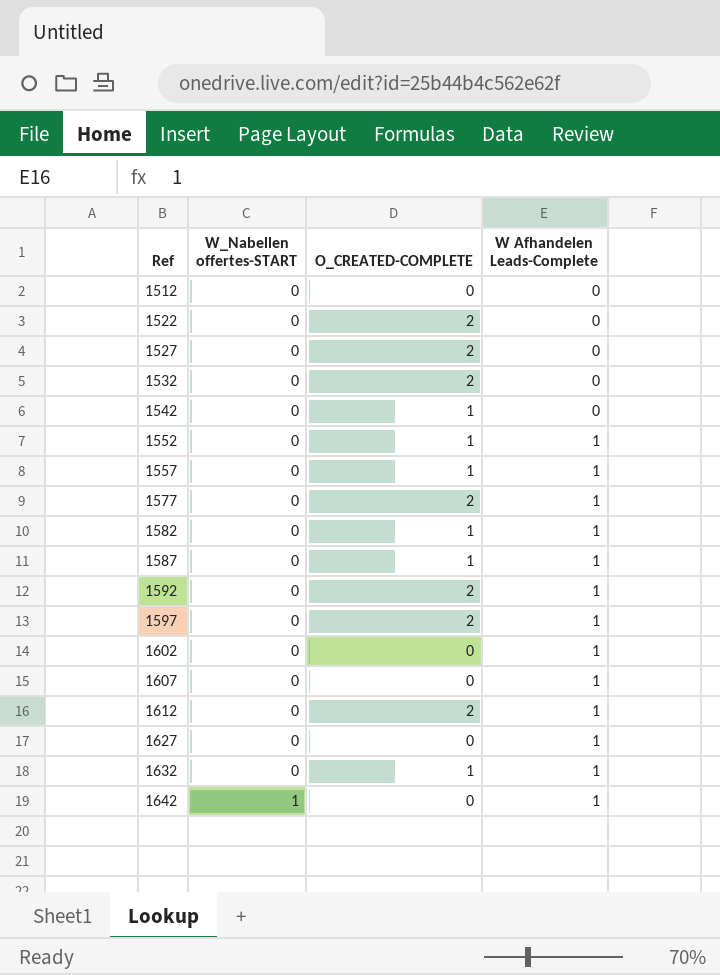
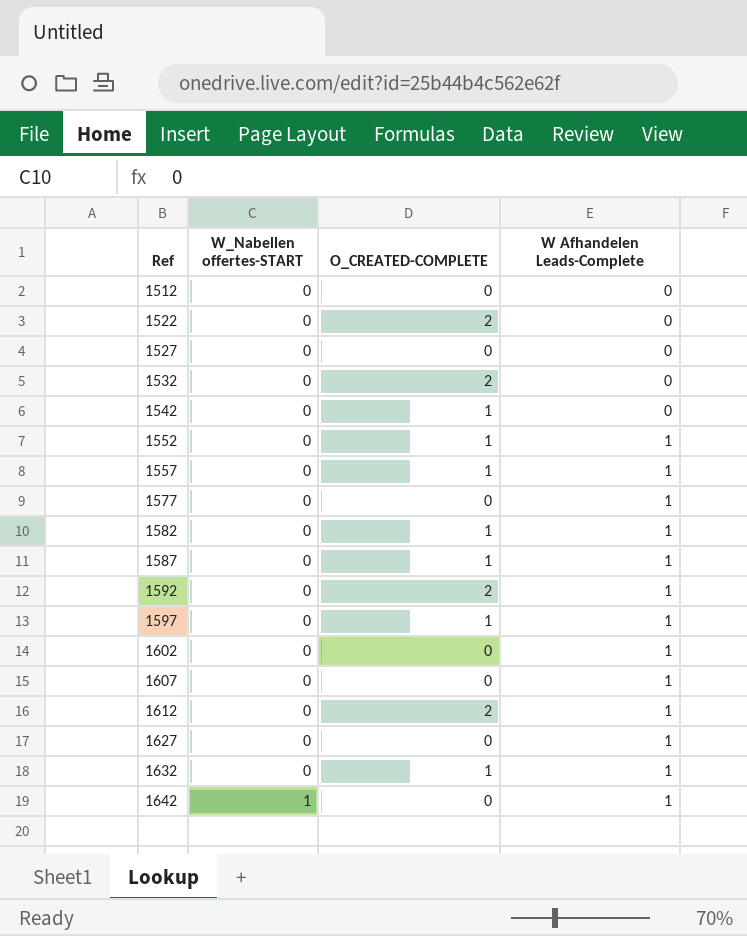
1527 | O_CREATED-COMPLETE: 2 -> 0
1577 | O_CREATED-COMPLETE: 2 -> 0
1597 | O_CREATED-COMPLETE: 2 -> 1

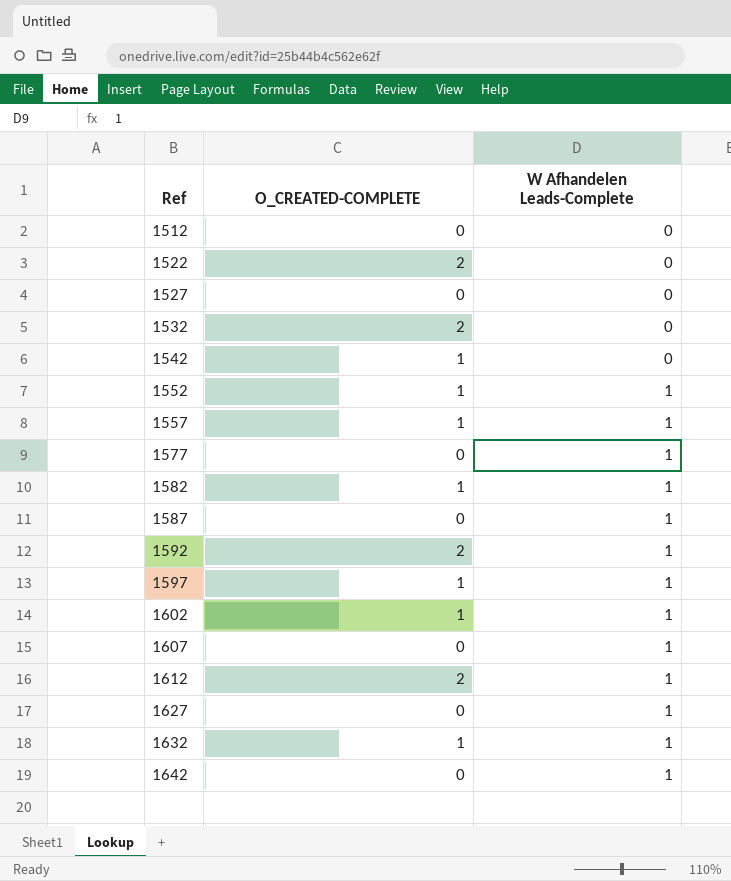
column W_Nabellen offertes-START | position: 2 -> none
1587 | O_CREATED-COMPLETE: 1 -> 0
1602 | O_CREATED-COMPLETE: 0 -> 1

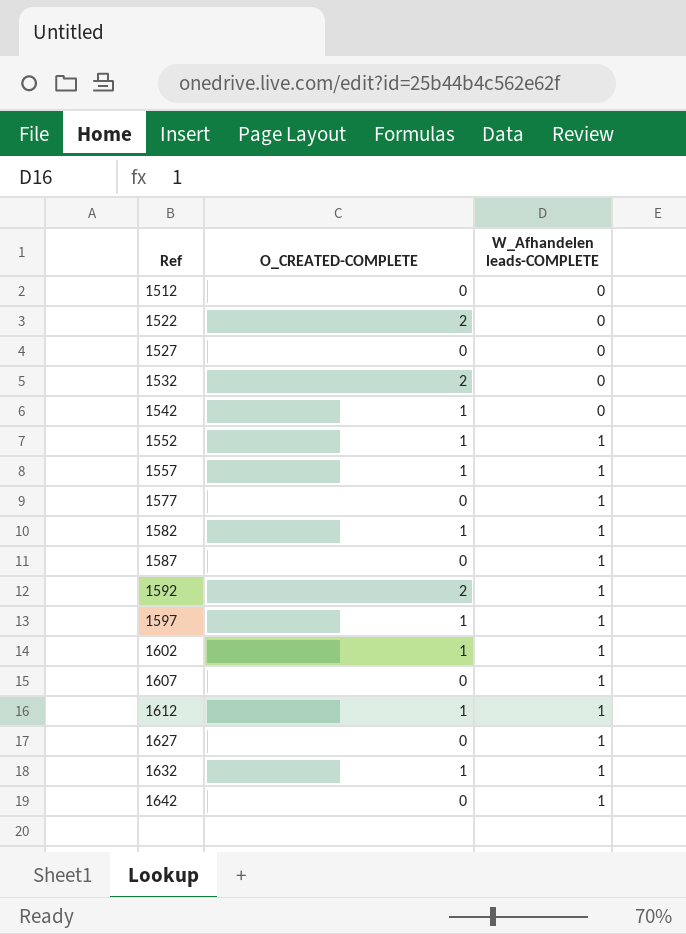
column name: W Afhandelen Leads-Complete -> W_Afhandelen leads-COMPLETE
1612 | O_CREATED-COMPLETE: 2 -> 1

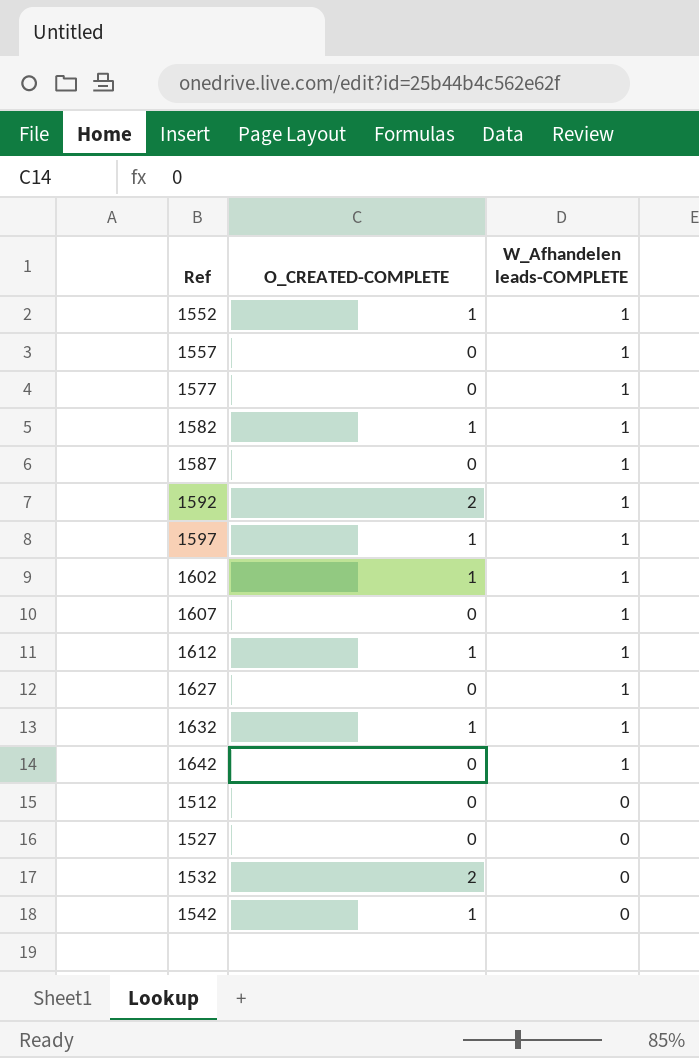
row order: Ref ascending -> W_Afhandelen leads-COMPLETE descending
row 1522: 2 | 0 -> none
1557 | O_CREATED-COMPLETE: 1 -> 0

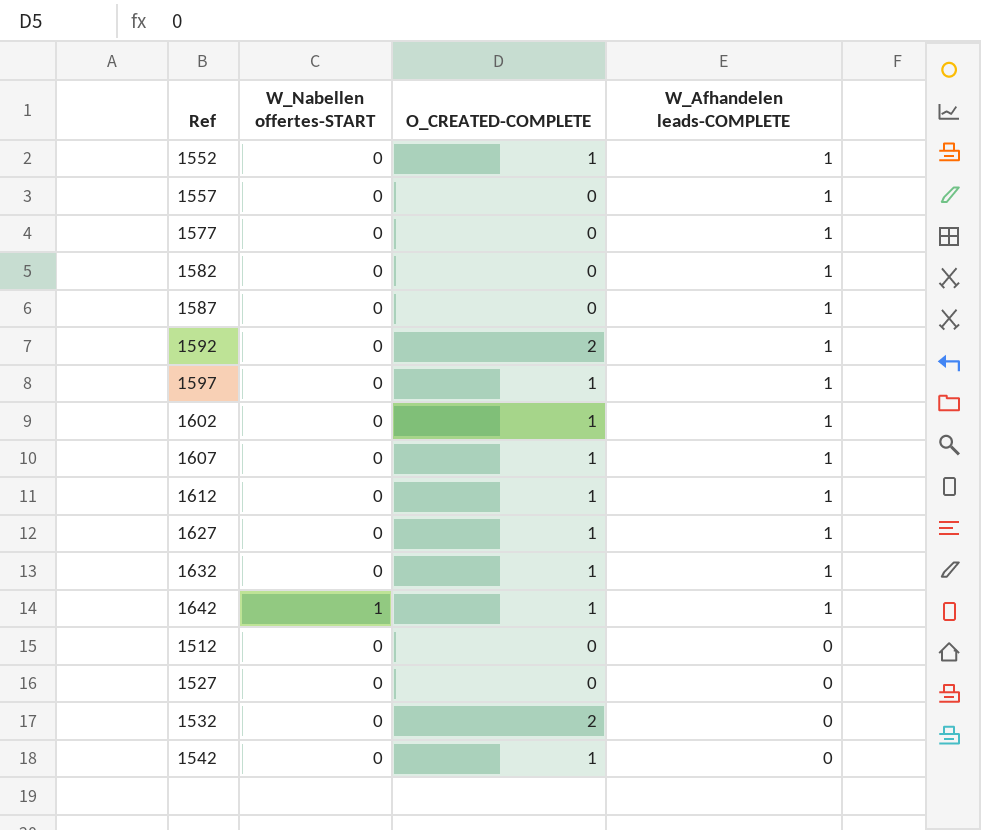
column W_Nabellen offertes-START | position: none -> 2
1582 | O_CREATED-COMPLETE: 1 -> 0
1607 | O_CREATED-COMPLETE: 0 -> 1
1627 | O_CREATED-COMPLETE: 0 -> 1
1642 | O_CREATED-COMPLETE: 0 -> 1

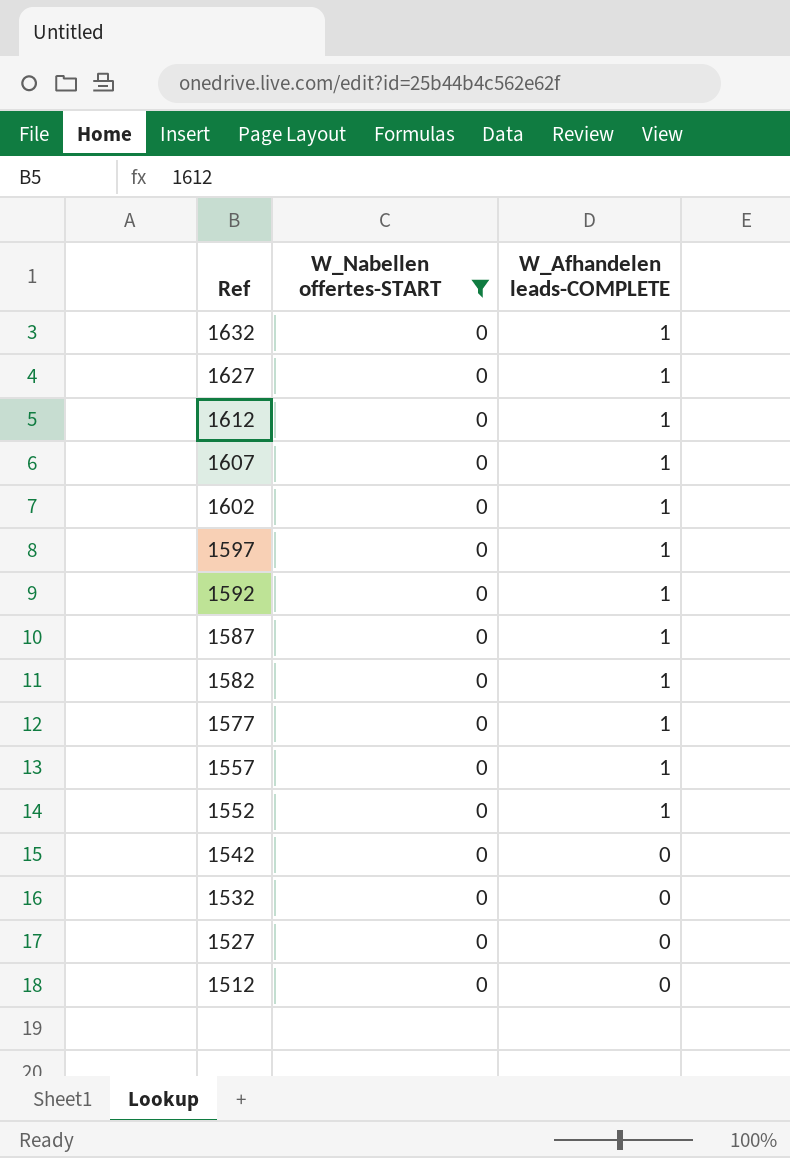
filter: none -> W_Nabellen offertes-START = 0
row order: W_Afhandelen leads-COMPLETE descending -> Ref descending
column O_CREATED-COMPLETE | position: 3 -> none

